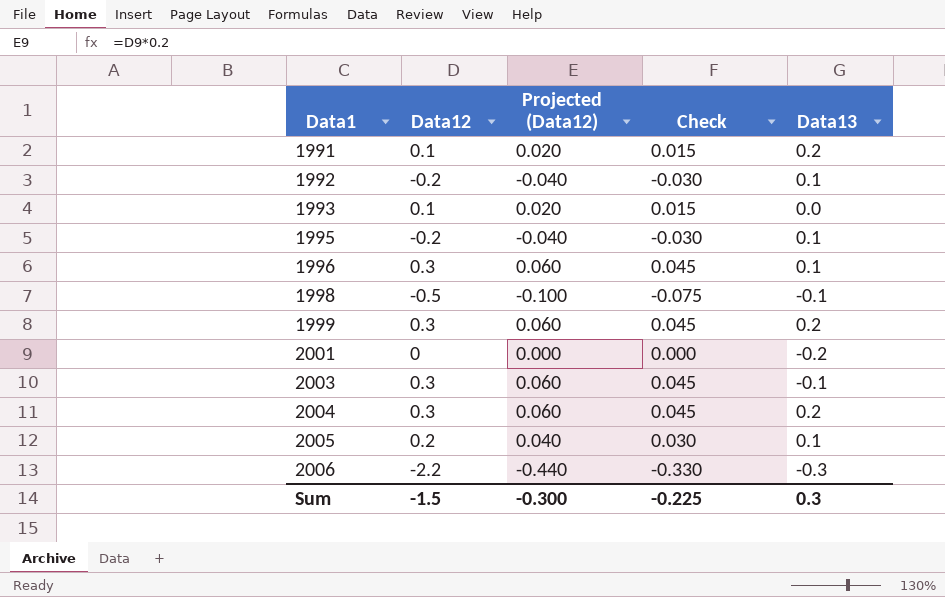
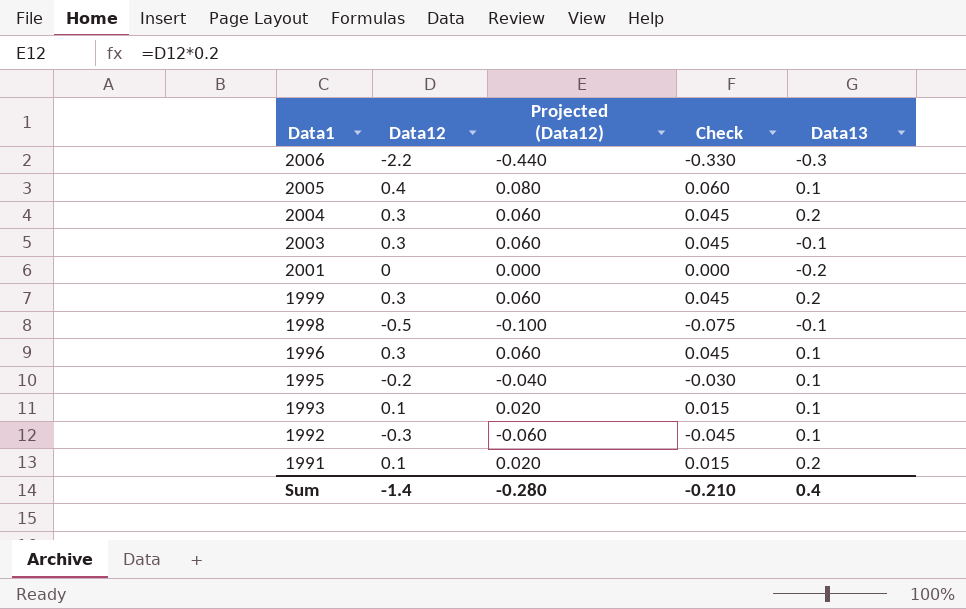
row order: Data1 ascending -> Data1 descending
2005 | Data12: 0.2 -> 0.4
2005 | Projected (Data12): 0.040 -> 0.080
2005 | Check: 0.030 -> 0.060
1993 | Data13: 0.0 -> 0.1
1992 | Data12: -0.2 -> -0.3
1992 | Projected (Data12): -0.040 -> -0.060
1992 | Check: -0.030 -> -0.045
Sum | Data12: -1.5 -> -1.4
Sum | Projected (Data12): -0.300 -> -0.280
Sum | Check: -0.225 -> -0.210
Sum | Data13: 0.3 -> 0.4

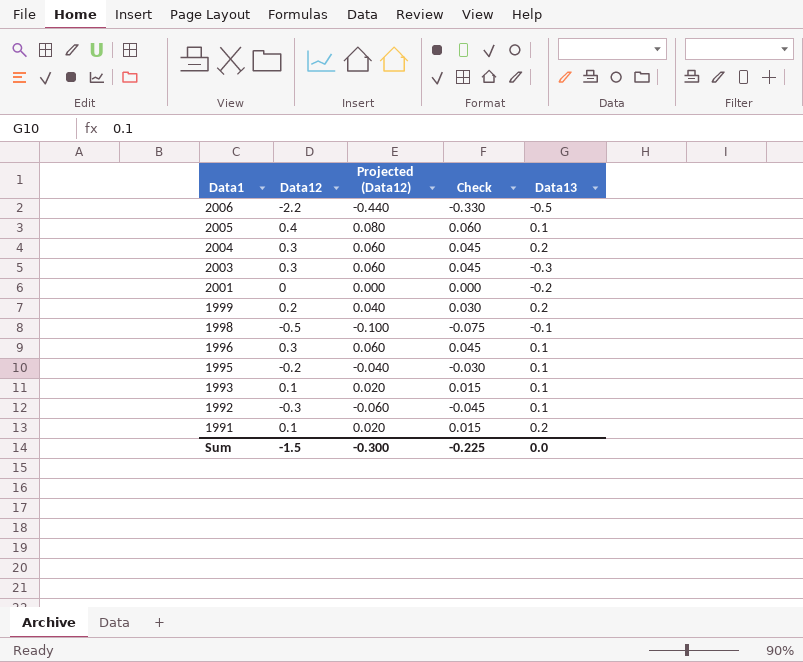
2006 | Data13: -0.3 -> -0.5
2003 | Data13: -0.1 -> -0.3
1999 | Data12: 0.3 -> 0.2
1999 | Projected (Data12): 0.060 -> 0.040
1999 | Check: 0.045 -> 0.030
Sum | Data12: -1.4 -> -1.5
Sum | Projected (Data12): -0.280 -> -0.300
Sum | Check: -0.210 -> -0.225
Sum | Data13: 0.4 -> 0.0

